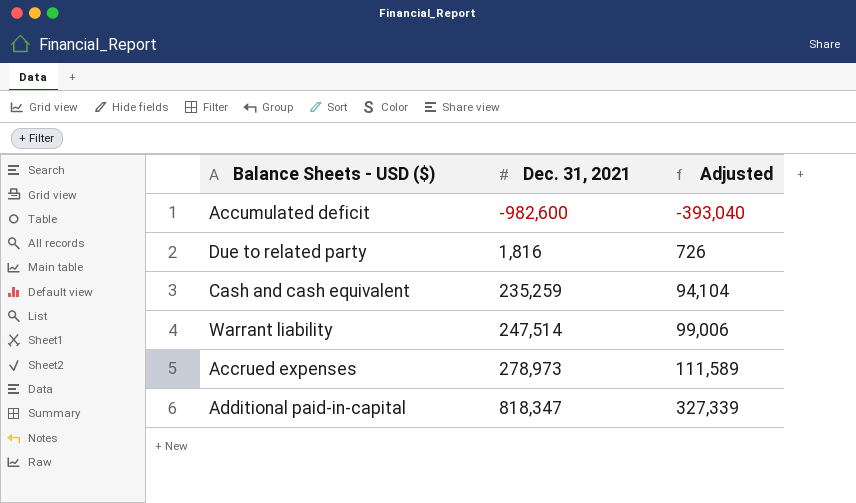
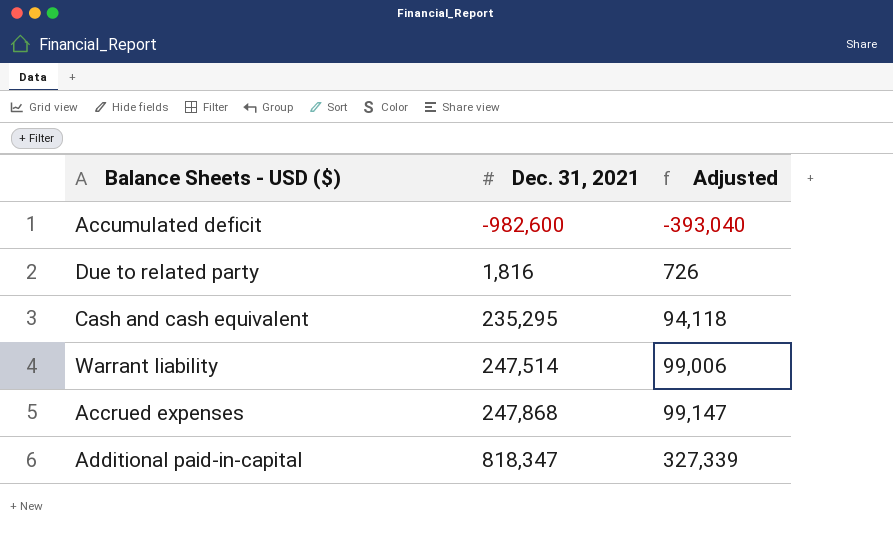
Cash and cash equivalent | Dec. 31, 2021: 235,259 -> 235,295
Cash and cash equivalent | Adjusted: 94,104 -> 94,118
Accrued expenses | Dec. 31, 2021: 278,973 -> 247,868
Accrued expenses | Adjusted: 111,589 -> 99,147

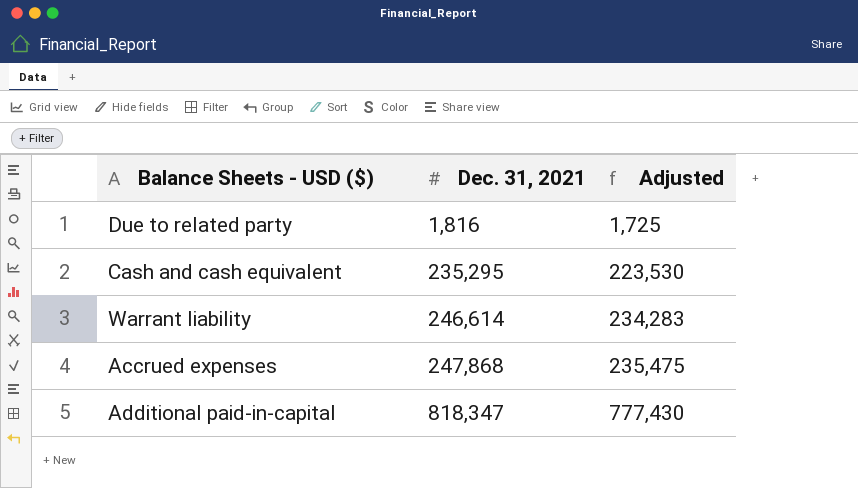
column Adjusted | formula: [Dec. 31, 2021] * 0.4 -> [Dec. 31, 2021] * 0.95
row Accumulated deficit: -982,600 | -393,040 -> none
Warrant liability | Dec. 31, 2021: 247,514 -> 246,614

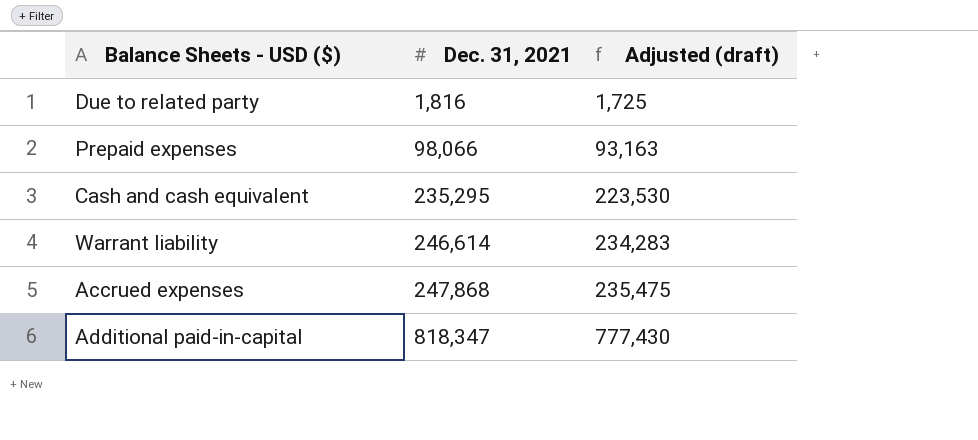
column name: Adjusted -> Adjusted (draft)
row Prepaid expenses: none -> 98,066 | 93,163

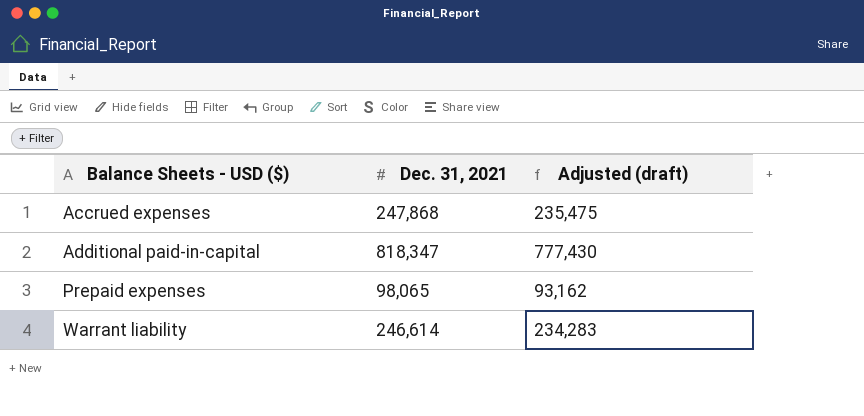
row order: Dec. 31, 2021 ascending -> Balance Sheets - USD ($) ascending
row Due to related party: 1,816 | 1,725 -> none
row Cash and cash equivalent: 235,295 | 223,530 -> none
Prepaid expenses | Dec. 31, 2021: 98,066 -> 98,065
Prepaid expenses | Adjusted (draft): 93,163 -> 93,162

